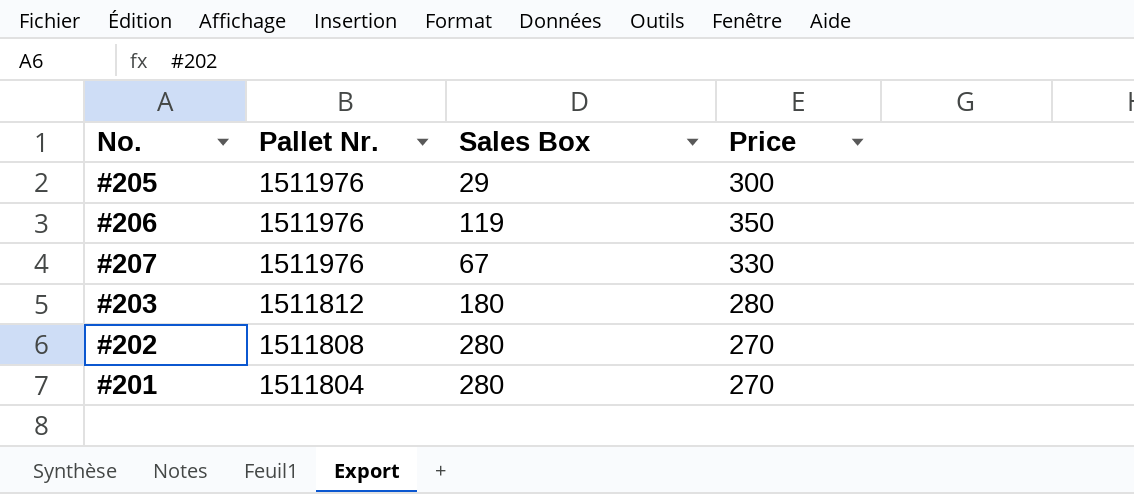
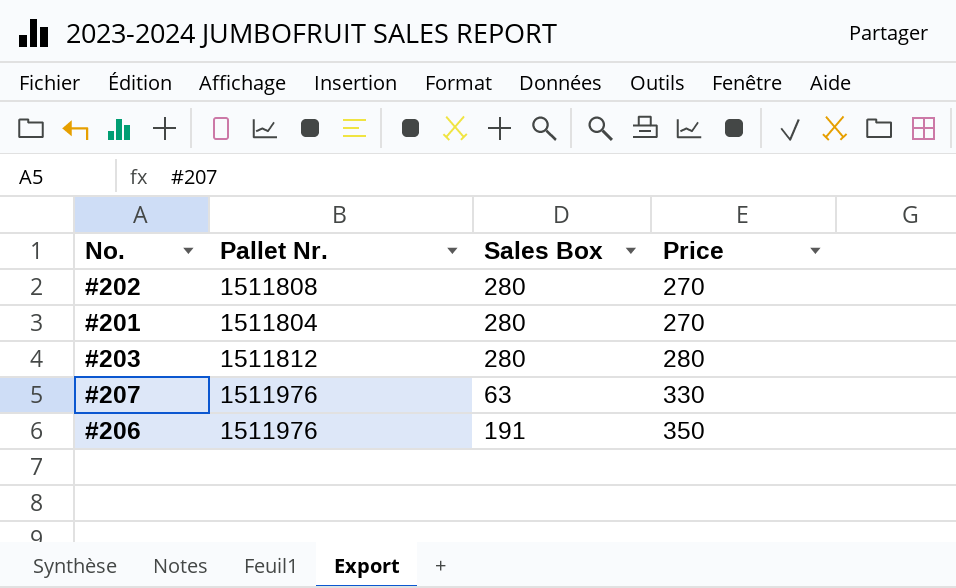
row order: Pallet Nr. descending -> Price ascending
row #205: 1511976 | 29 | 300 -> none
#203 | Sales Box: 180 -> 280
#207 | Sales Box: 67 -> 63
#206 | Sales Box: 119 -> 191

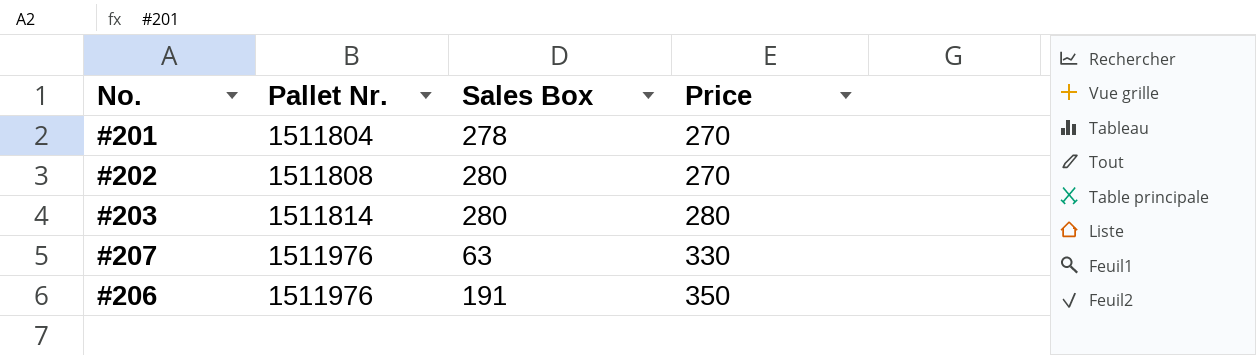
row order: Price ascending -> Pallet Nr. ascending
#201 | Sales Box: 280 -> 278
#203 | Pallet Nr.: 1511812 -> 1511814

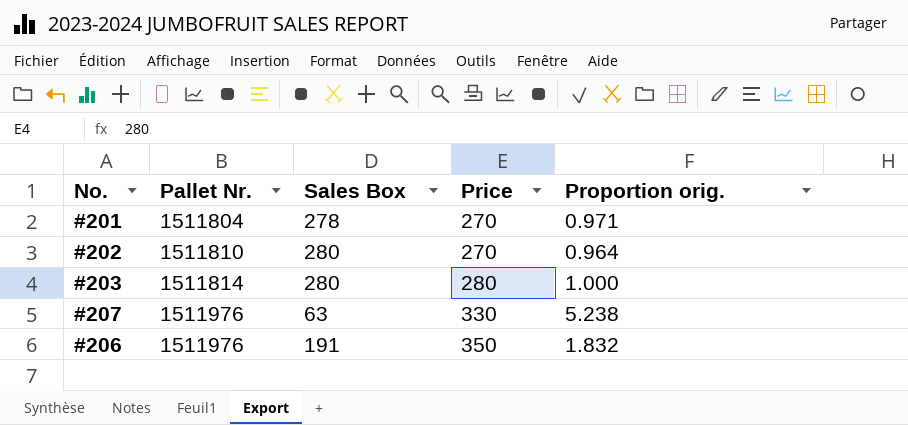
column Proportion orig. | formula: none -> [Price] / [Sales Box]
#202 | Pallet Nr.: 1511808 -> 1511810

